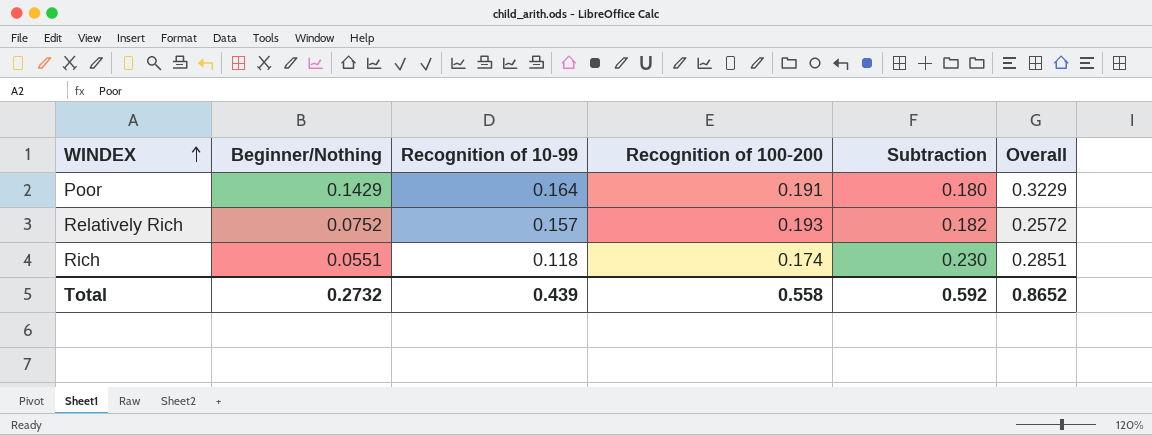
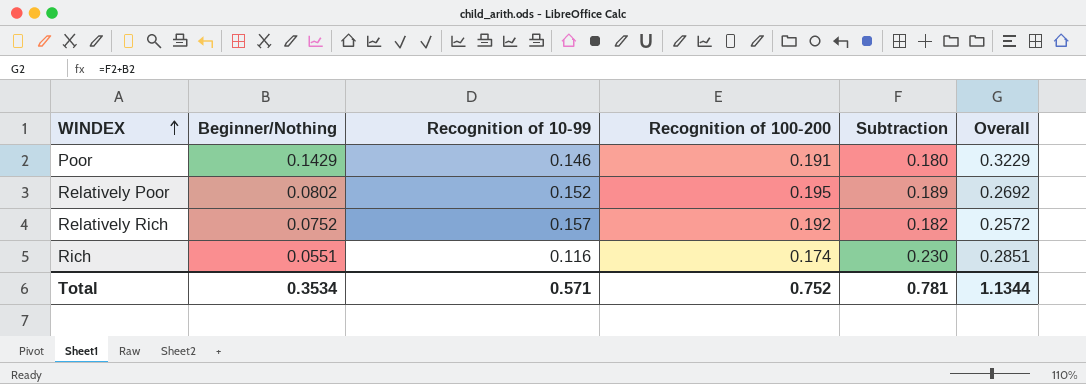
Poor | Recognition of 10-99: 0.164 -> 0.146
row Relatively Poor: none -> 0.0802 | 0.152 | 0.195 | 0.189 | 0.2692
Relatively Rich | Recognition of 100-200: 0.193 -> 0.192
Rich | Recognition of 10-99: 0.118 -> 0.116
Total | Beginner/Nothing: 0.2732 -> 0.3534
Total | Recognition of 10-99: 0.439 -> 0.571
Total | Recognition of 100-200: 0.558 -> 0.752
Total | Subtraction: 0.592 -> 0.781
Total | Overall: 0.8652 -> 1.1344

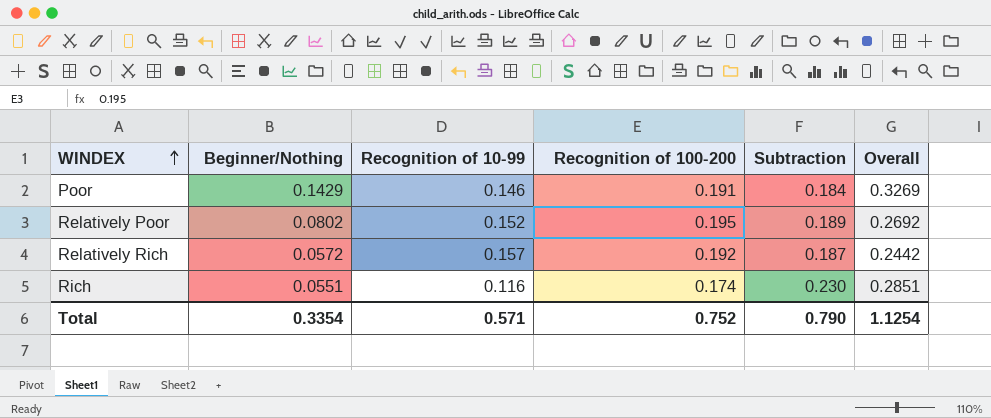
Poor | Subtraction: 0.180 -> 0.184
Poor | Overall: 0.3229 -> 0.3269
Relatively Rich | Beginner/Nothing: 0.0752 -> 0.0572
Relatively Rich | Subtraction: 0.182 -> 0.187
Relatively Rich | Overall: 0.2572 -> 0.2442
Total | Beginner/Nothing: 0.3534 -> 0.3354
Total | Subtraction: 0.781 -> 0.790
Total | Overall: 1.1344 -> 1.1254

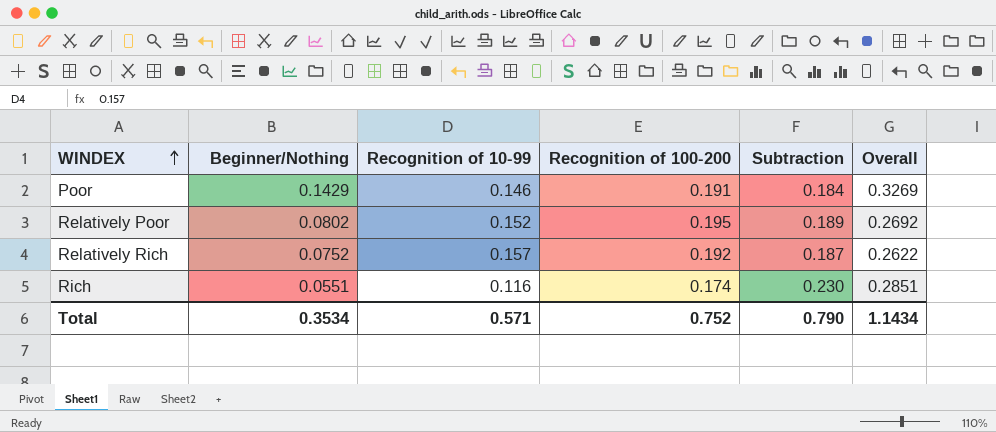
Relatively Rich | Beginner/Nothing: 0.0572 -> 0.0752
Relatively Rich | Overall: 0.2442 -> 0.2622
Total | Beginner/Nothing: 0.3354 -> 0.3534
Total | Overall: 1.1254 -> 1.1434

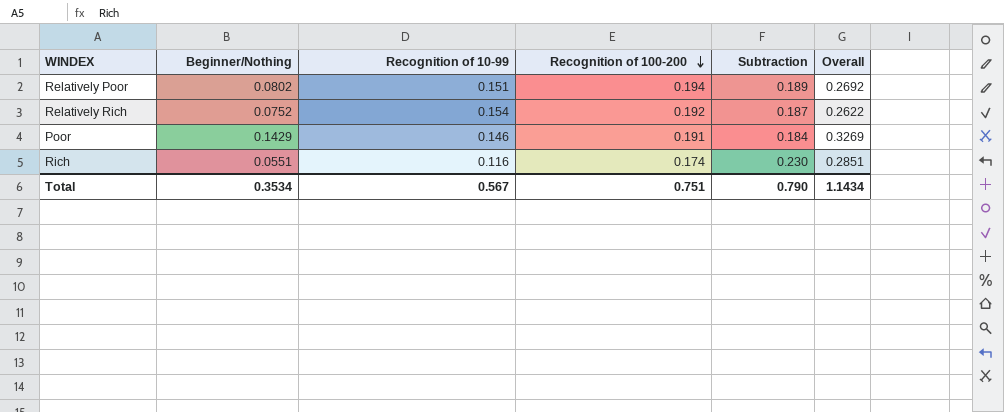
row order: WINDEX ascending -> Recognition of 100-200 descending
Relatively Poor | Recognition of 10-99: 0.152 -> 0.151
Relatively Poor | Recognition of 100-200: 0.195 -> 0.194
Relatively Rich | Recognition of 10-99: 0.157 -> 0.154
Total | Recognition of 10-99: 0.571 -> 0.567
Total | Recognition of 100-200: 0.752 -> 0.751

